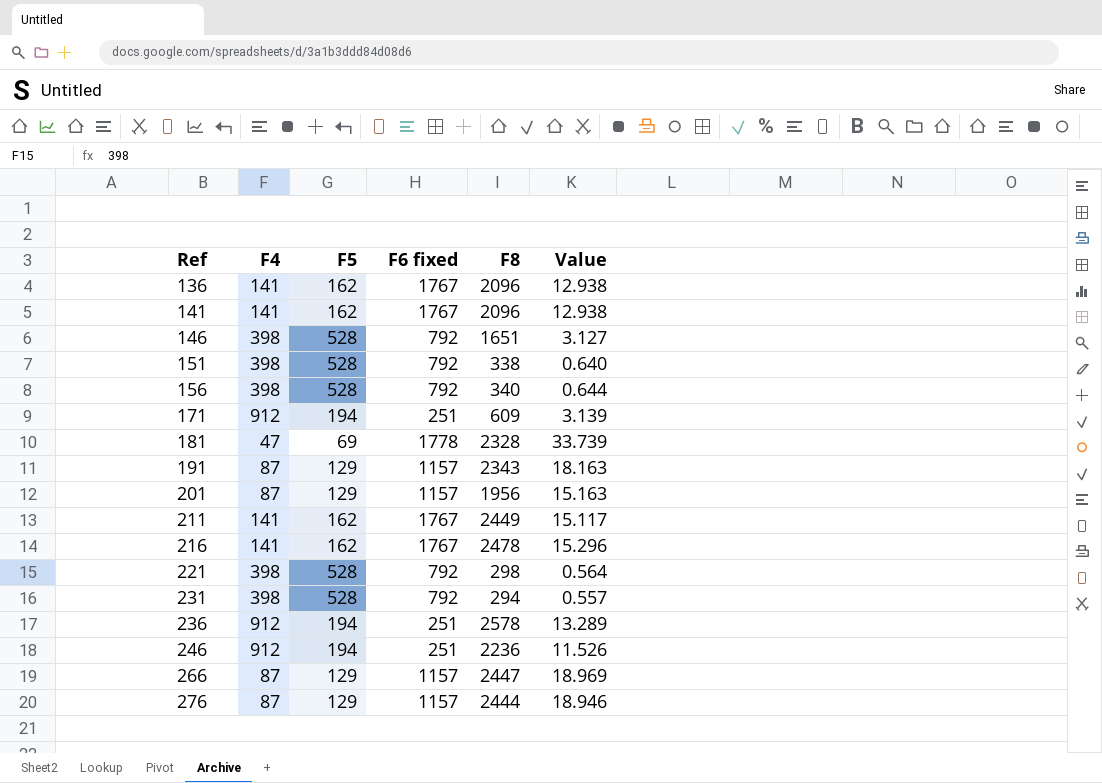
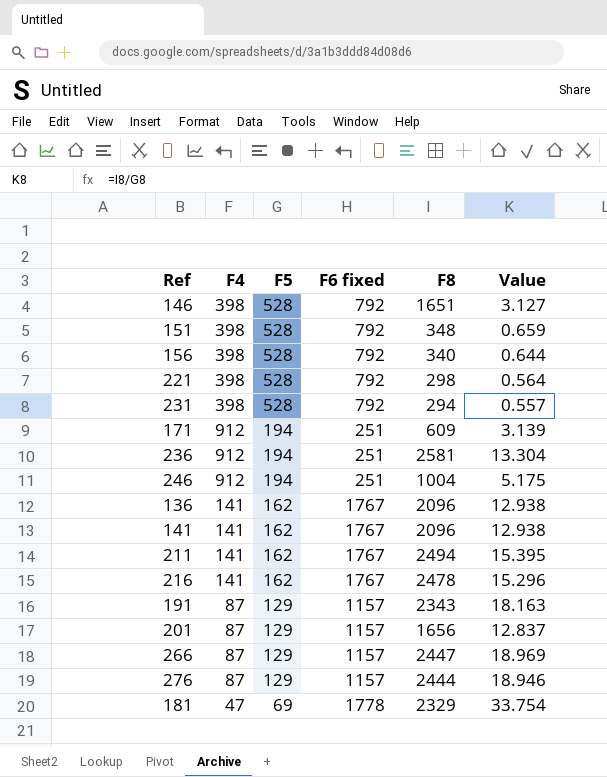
row order: Ref ascending -> F5 descending
151 | F8: 338 -> 348
151 | Value: 0.640 -> 0.659
236 | F8: 2578 -> 2581
236 | Value: 13.289 -> 13.304
246 | F8: 2236 -> 1004
246 | Value: 11.526 -> 5.175
211 | F8: 2449 -> 2494
211 | Value: 15.117 -> 15.395
201 | F8: 1956 -> 1656
201 | Value: 15.163 -> 12.837
181 | F8: 2328 -> 2329
181 | Value: 33.739 -> 33.754

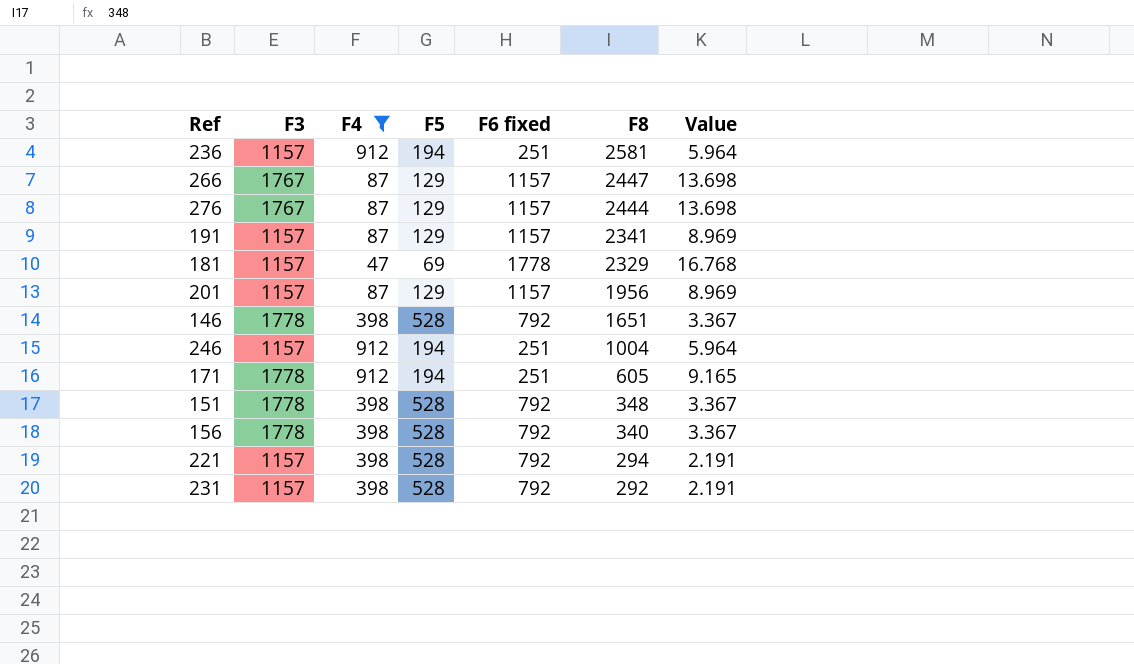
filter: none -> F4 != 141
row order: F5 descending -> F8 descending
column F3 | position: none -> 2
column Value | formula: [F8] / [F5] -> [F3] / [F5]
191 | F8: 2343 -> 2341
201 | F8: 1656 -> 1956
171 | F8: 609 -> 605
221 | F8: 298 -> 294
231 | F8: 294 -> 292

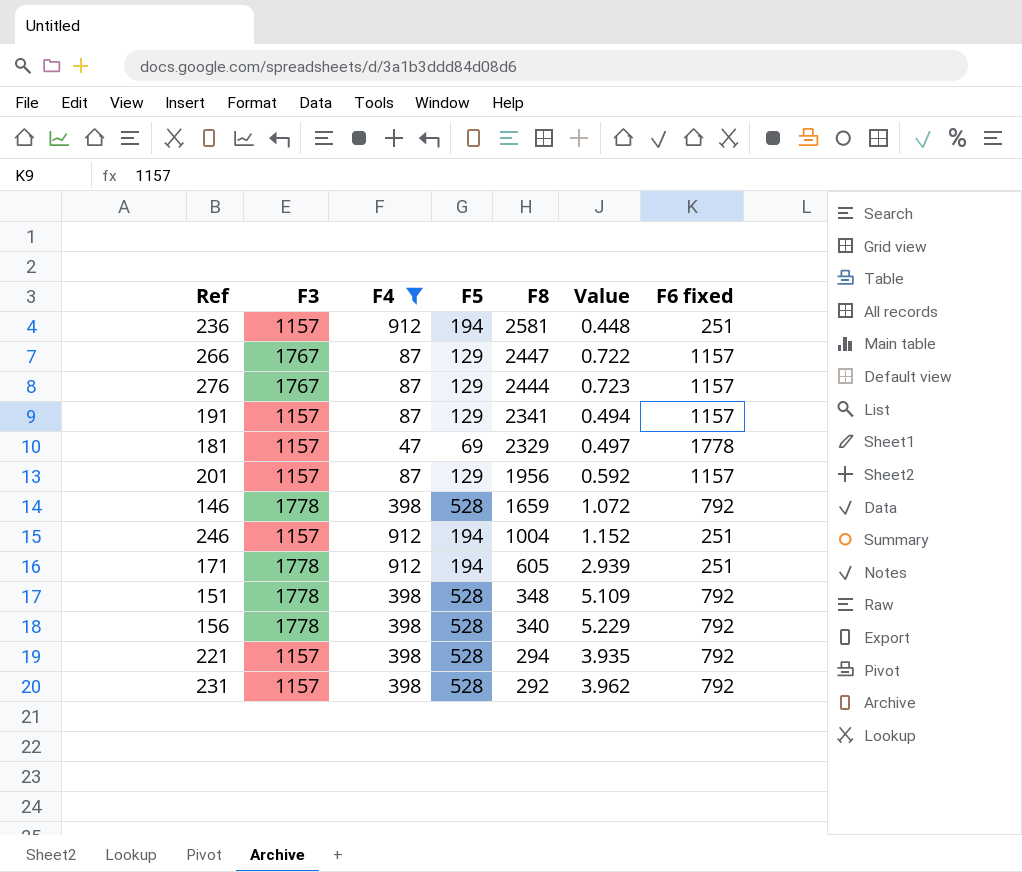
column Value | formula: [F3] / [F5] -> [F3] / [F8]
column F6 fixed | position: 5 -> 7
146 | F8: 1651 -> 1659

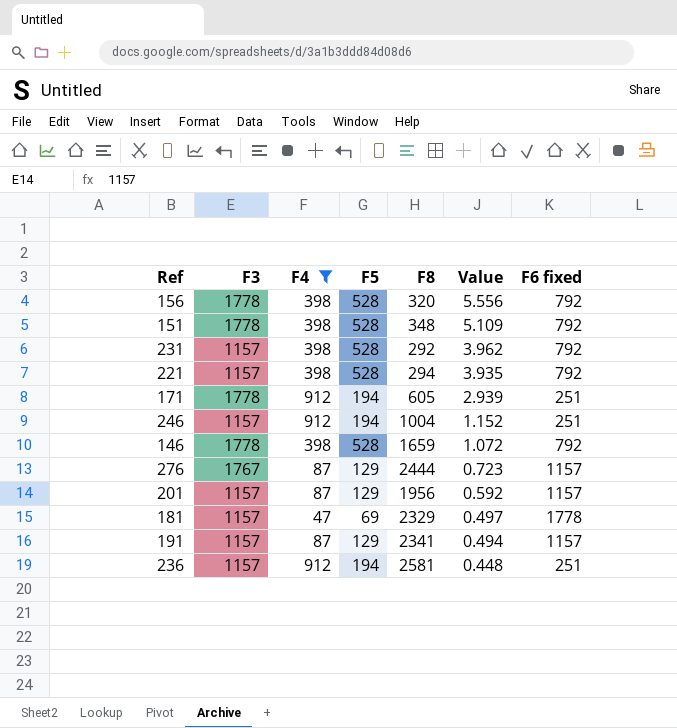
row order: F8 descending -> Value descending
row 266: 1767 | 87 | 129 | 2447 | 0.722 | 1157 -> none
156 | F8: 340 -> 320
156 | Value: 5.229 -> 5.556

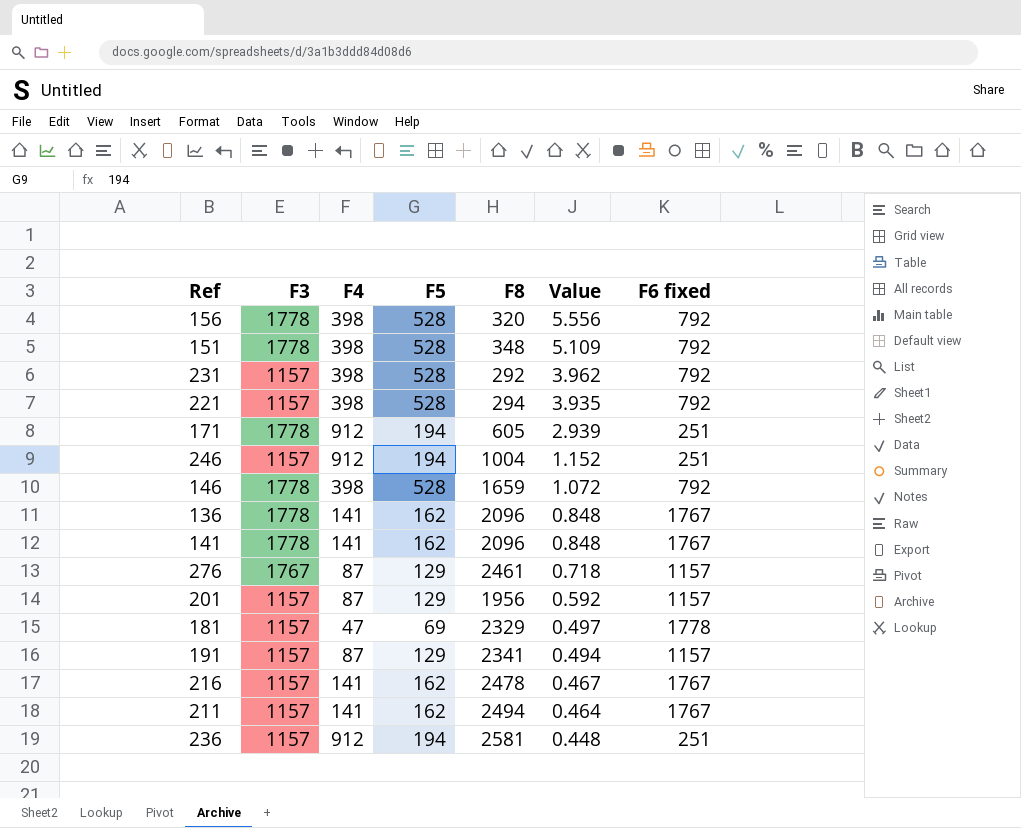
filter: F4 != 141 -> none
276 | F8: 2444 -> 2461
276 | Value: 0.723 -> 0.718

